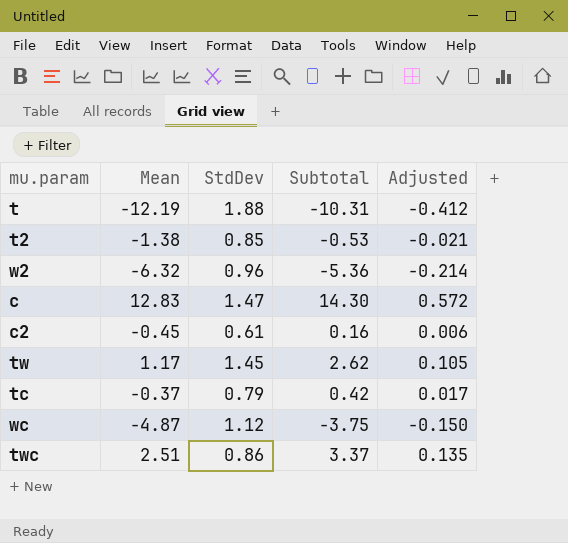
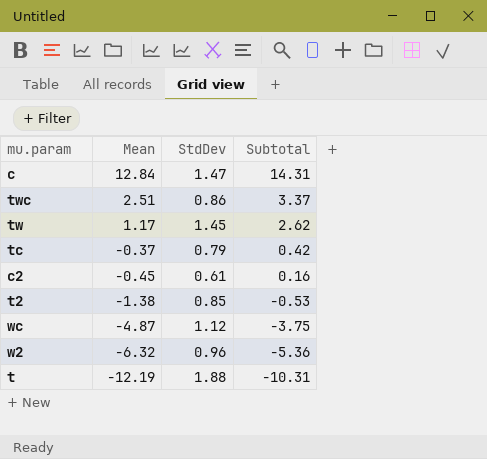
row order: none -> Mean descending
column Adjusted | formula: [Subtotal] * 0.04 -> none
c | Mean: 12.83 -> 12.84
c | Subtotal: 14.30 -> 14.31

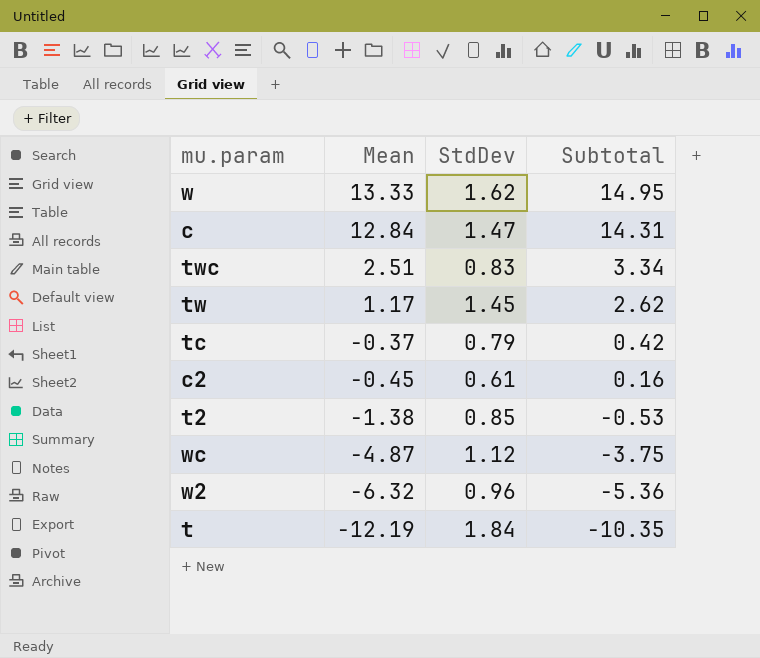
row w: none -> 13.33 | 1.62 | 14.95
twc | StdDev: 0.86 -> 0.83
twc | Subtotal: 3.37 -> 3.34
t | StdDev: 1.88 -> 1.84
t | Subtotal: -10.31 -> -10.35

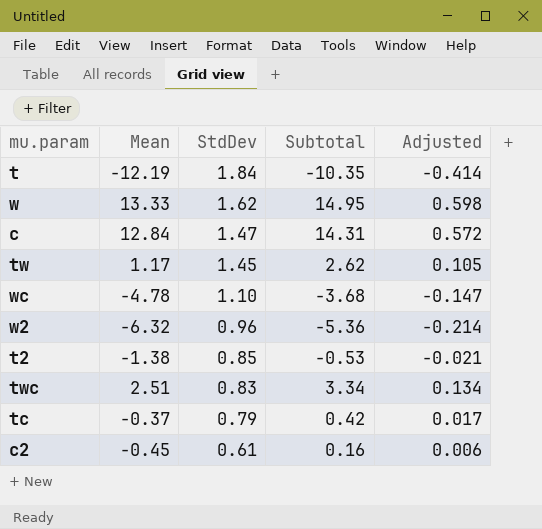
row order: Mean descending -> StdDev descending
column Adjusted | formula: none -> [Subtotal] * 0.04
wc | Mean: -4.87 -> -4.78
wc | StdDev: 1.12 -> 1.10
wc | Subtotal: -3.75 -> -3.68

